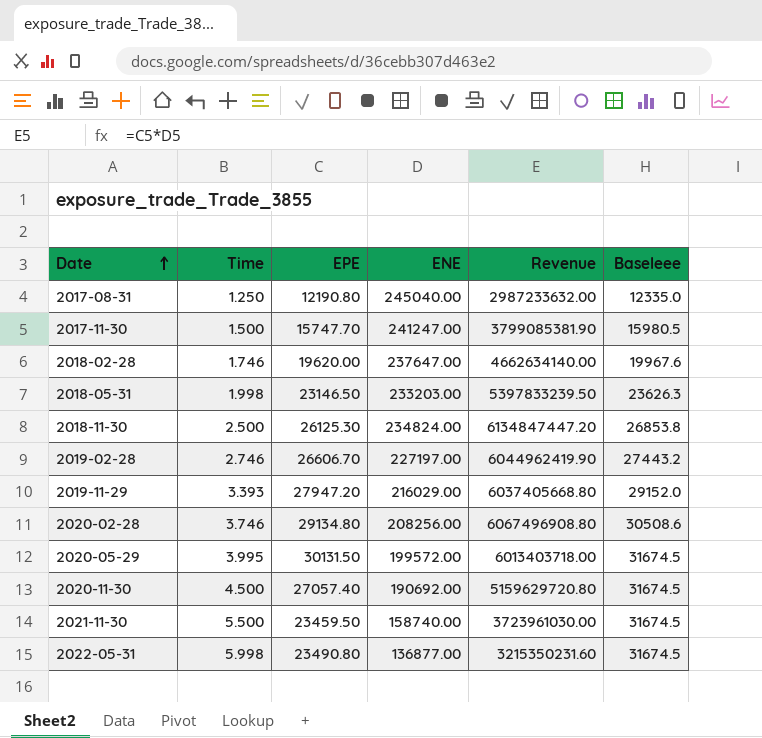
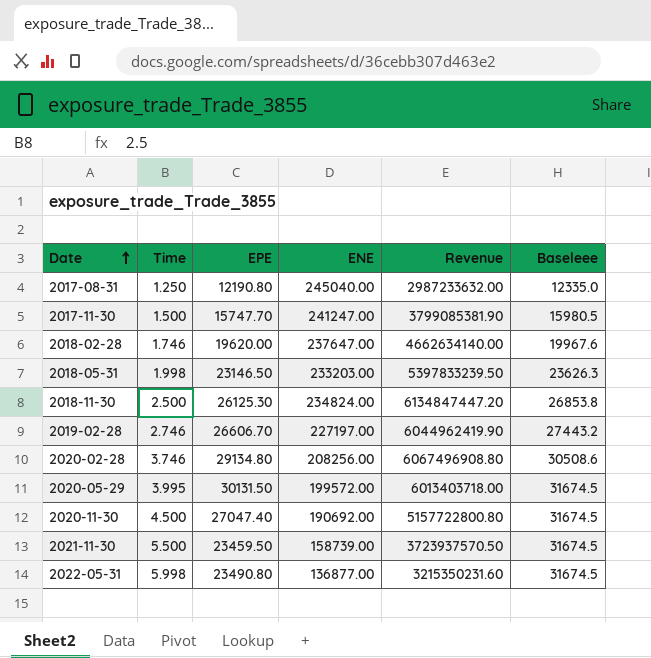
row 2019-11-29: 3.393 | 27947.20 | 216029.00 | 6037405668.80 | 29152.0 -> none
2020-11-30 | EPE: 27057.40 -> 27047.40
2020-11-30 | Revenue: 5159629720.80 -> 5157722800.80
2021-11-30 | ENE: 158740.00 -> 158739.00
2021-11-30 | Revenue: 3723961030.00 -> 3723937570.50

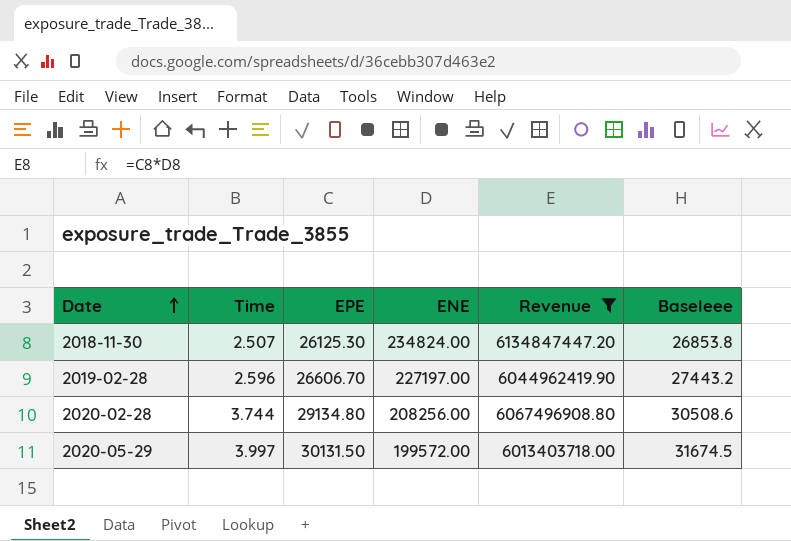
filter: none -> Revenue >= 6013403718.00
2018-11-30 | Time: 2.500 -> 2.507
2019-02-28 | Time: 2.746 -> 2.596
2020-02-28 | Time: 3.746 -> 3.744
2020-05-29 | Time: 3.995 -> 3.997

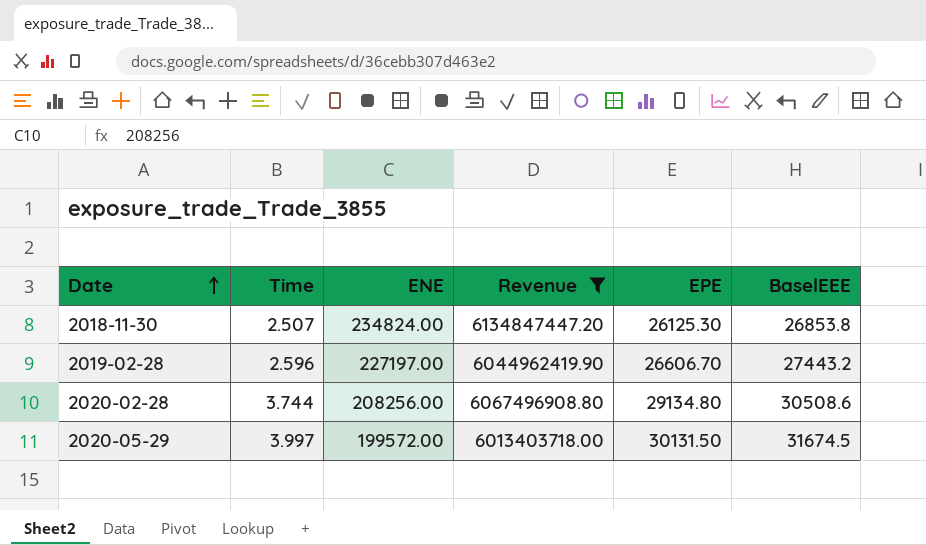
column EPE | position: 3 -> 5
column name: Baseleee -> BaselEEE

